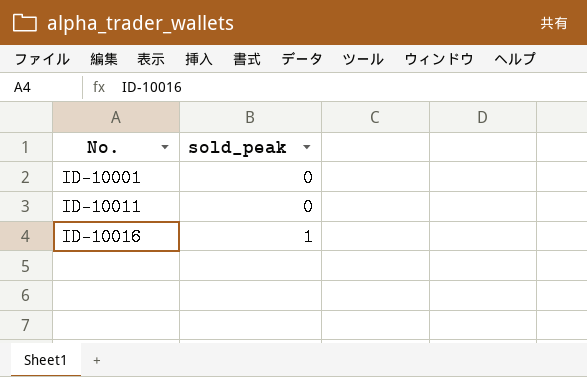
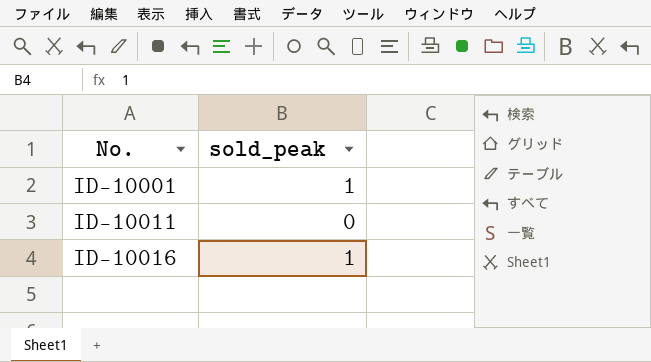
ID-10001 | sold_peak: 0 -> 1

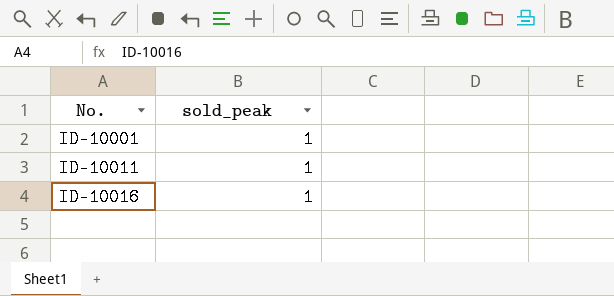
ID-10011 | sold_peak: 0 -> 1

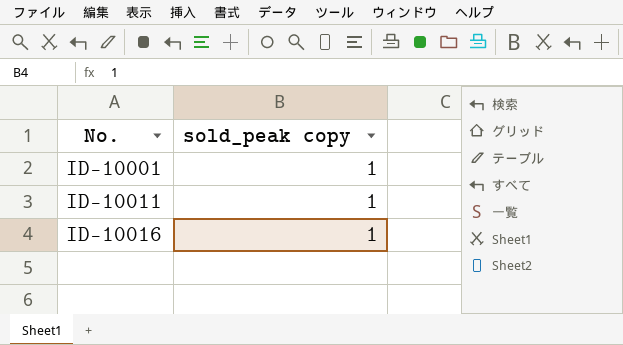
column name: sold_peak -> sold_peak copy

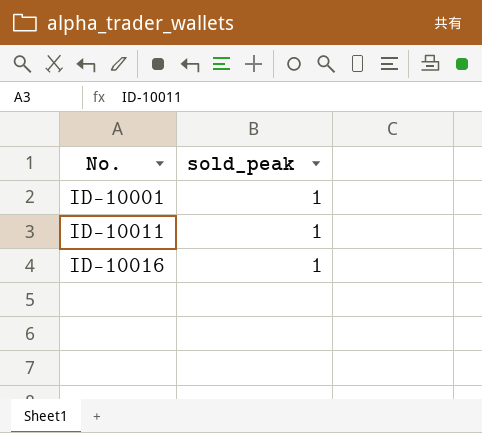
column name: sold_peak copy -> sold_peak

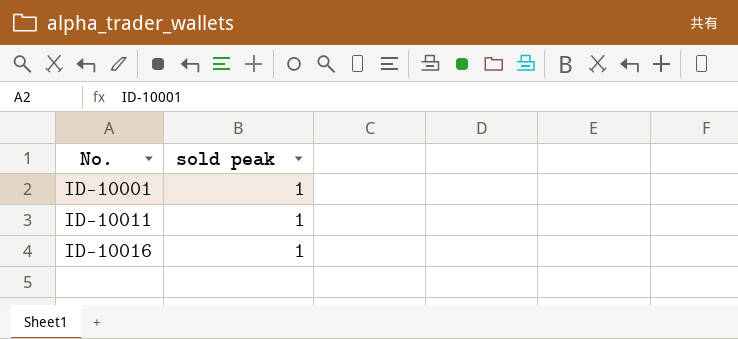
column name: sold_peak -> sold peak

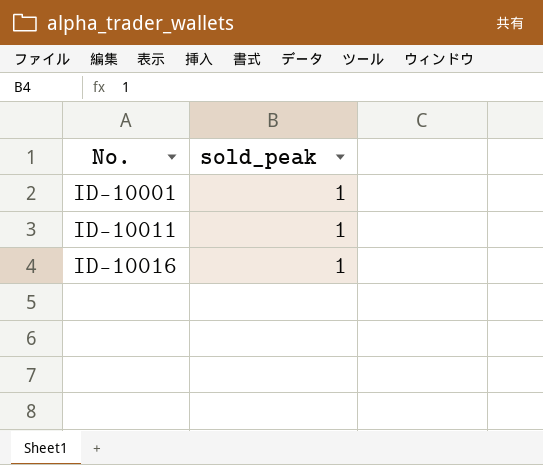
column name: sold peak -> sold_peak

